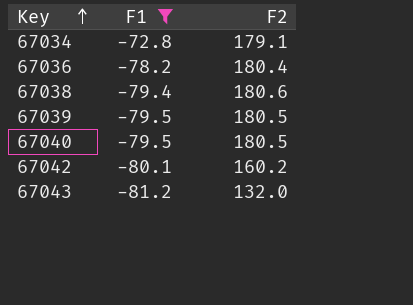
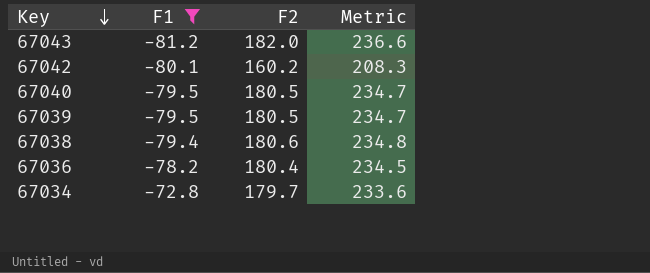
row order: Key ascending -> Key descending
column Metric | formula: none -> [F2] * 1.3
67043 | F2: 132.0 -> 182.0
67034 | F2: 179.1 -> 179.7

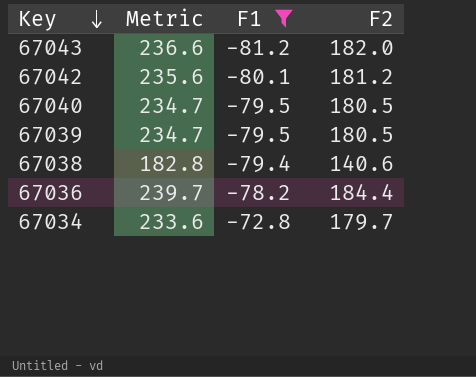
column Metric | position: 4 -> 2
67042 | Metric: 208.3 -> 235.6
67042 | F2: 160.2 -> 181.2
67038 | Metric: 234.8 -> 182.8
67038 | F2: 180.6 -> 140.6
67036 | Metric: 234.5 -> 239.7
67036 | F2: 180.4 -> 184.4

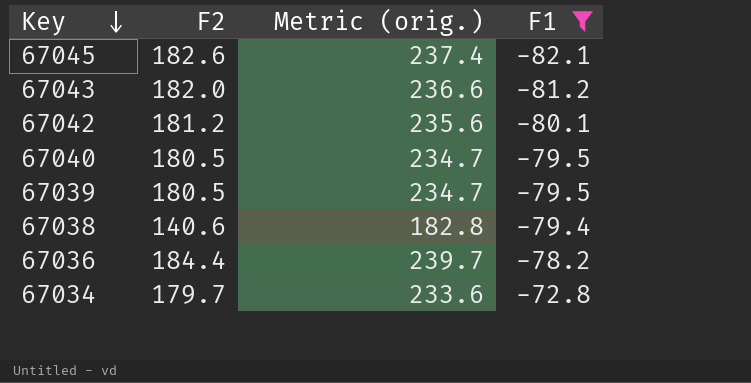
column F2 | position: 4 -> 2
column name: Metric -> Metric (orig.)
row 67045: none -> 182.6 | 237.4 | -82.1

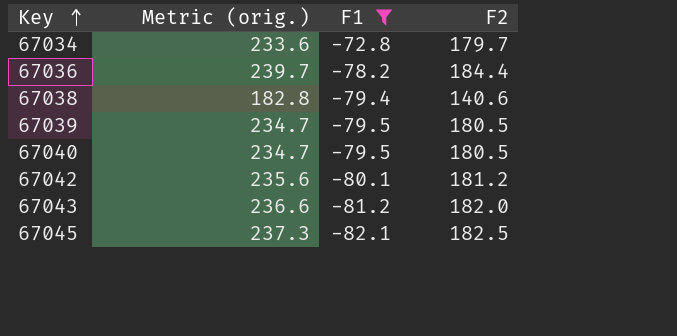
row order: Key descending -> Key ascending
column F2 | position: 2 -> 4
67045 | Metric (orig.): 237.4 -> 237.3
67045 | F2: 182.6 -> 182.5

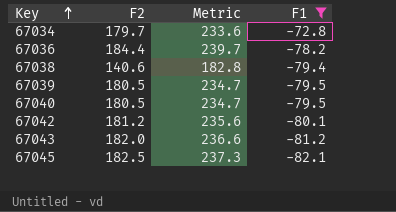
column F2 | position: 4 -> 2
column name: Metric (orig.) -> Metric

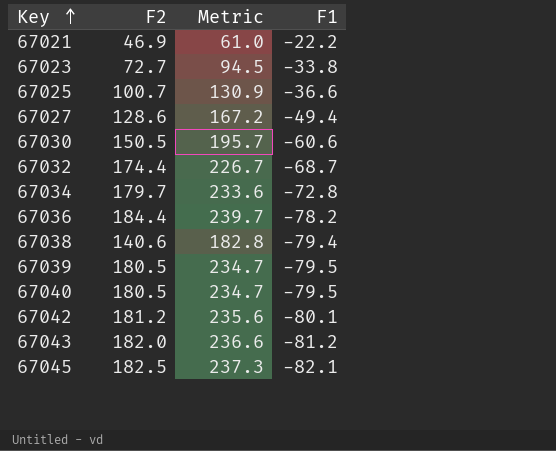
filter: F1 <= -72.8 -> none

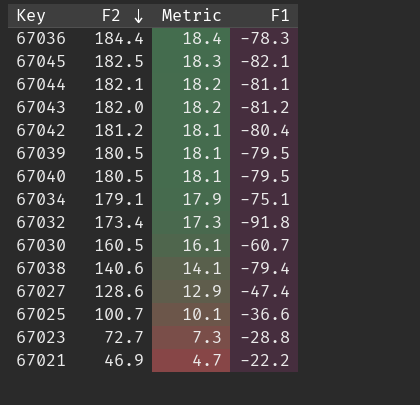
row order: Key ascending -> F2 descending
column Metric | formula: [F2] * 1.3 -> [F2] * 0.1
67036 | F1: -78.2 -> -78.3
row 67044: none -> 182.1 | 18.2 | -81.1
67042 | F1: -80.1 -> -80.4
67034 | F2: 179.7 -> 179.1
67034 | F1: -72.8 -> -75.1
67032 | F2: 174.4 -> 173.4
67032 | F1: -68.7 -> -91.8
67030 | F2: 150.5 -> 160.5
67030 | F1: -60.6 -> -60.7
67027 | F1: -49.4 -> -47.4
67023 | F1: -33.8 -> -28.8

